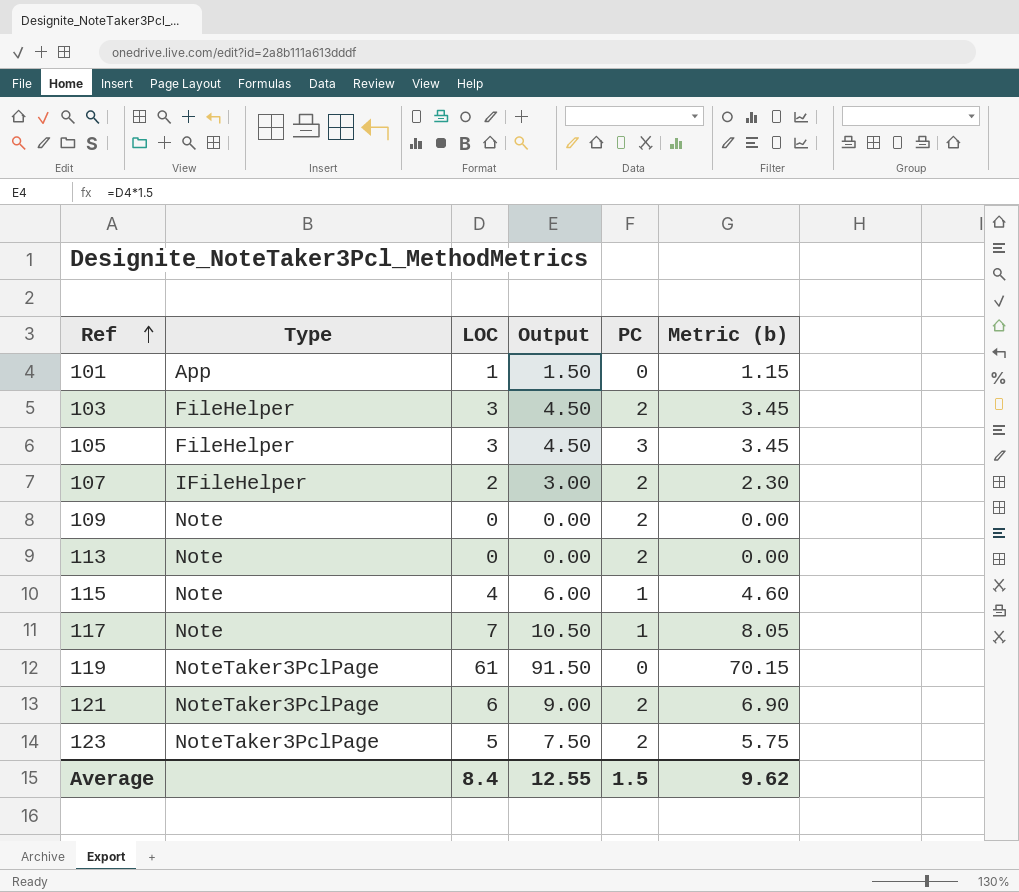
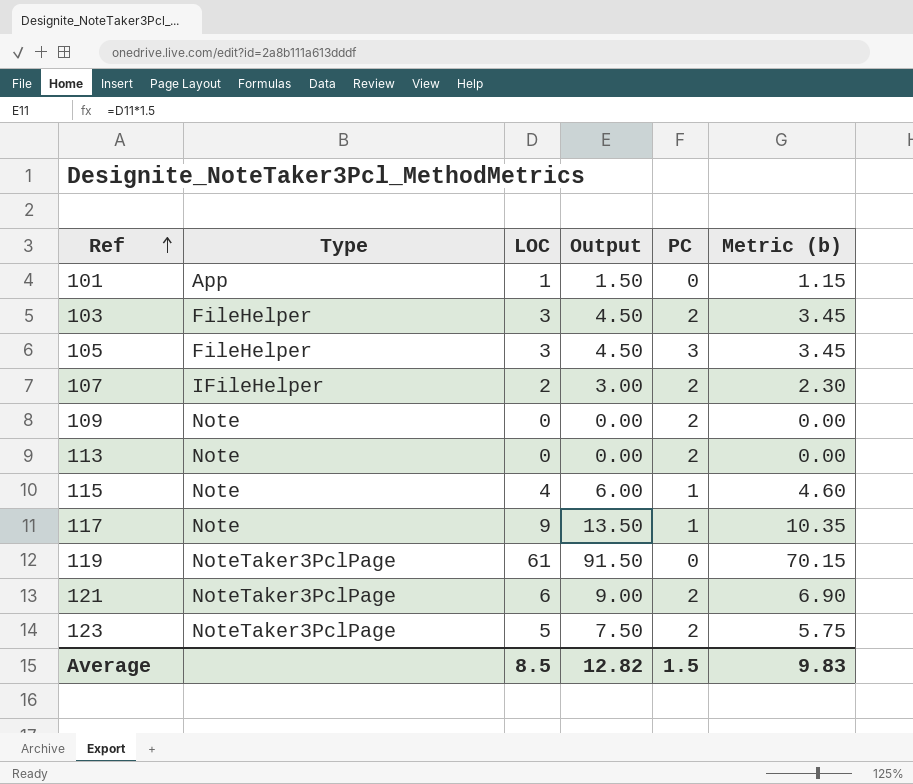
117 | LOC: 7 -> 9
117 | Output: 10.50 -> 13.50
117 | Metric (b): 8.05 -> 10.35
Average | LOC: 8.4 -> 8.5
Average | Output: 12.55 -> 12.82
Average | Metric (b): 9.62 -> 9.83

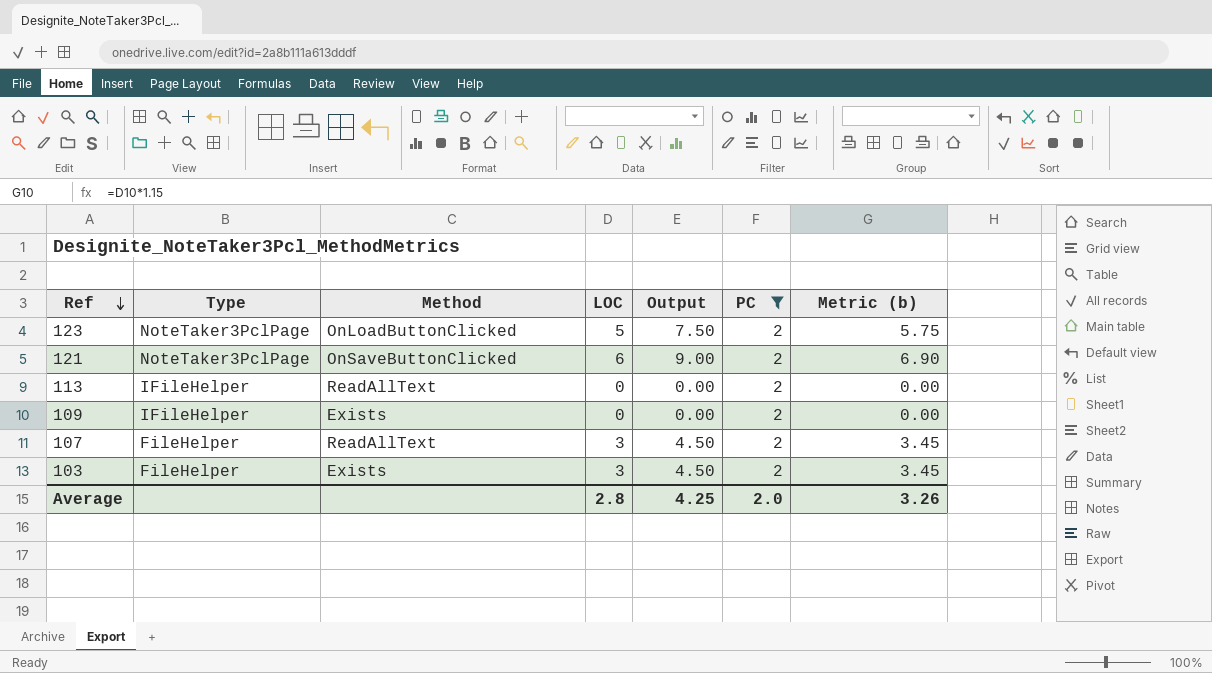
filter: none -> PC = 2
row order: Ref ascending -> Ref descending
column Method | position: none -> 3
113 | Type: Note -> IFileHelper
109 | Type: Note -> IFileHelper
107 | Type: IFileHelper -> FileHelper
107 | LOC: 2 -> 3
107 | Output: 3.00 -> 4.50
107 | Metric (b): 2.30 -> 3.45
Average | LOC: 8.5 -> 2.8
Average | Output: 12.82 -> 4.25
Average | PC: 1.5 -> 2.0
Average | Metric (b): 9.83 -> 3.26

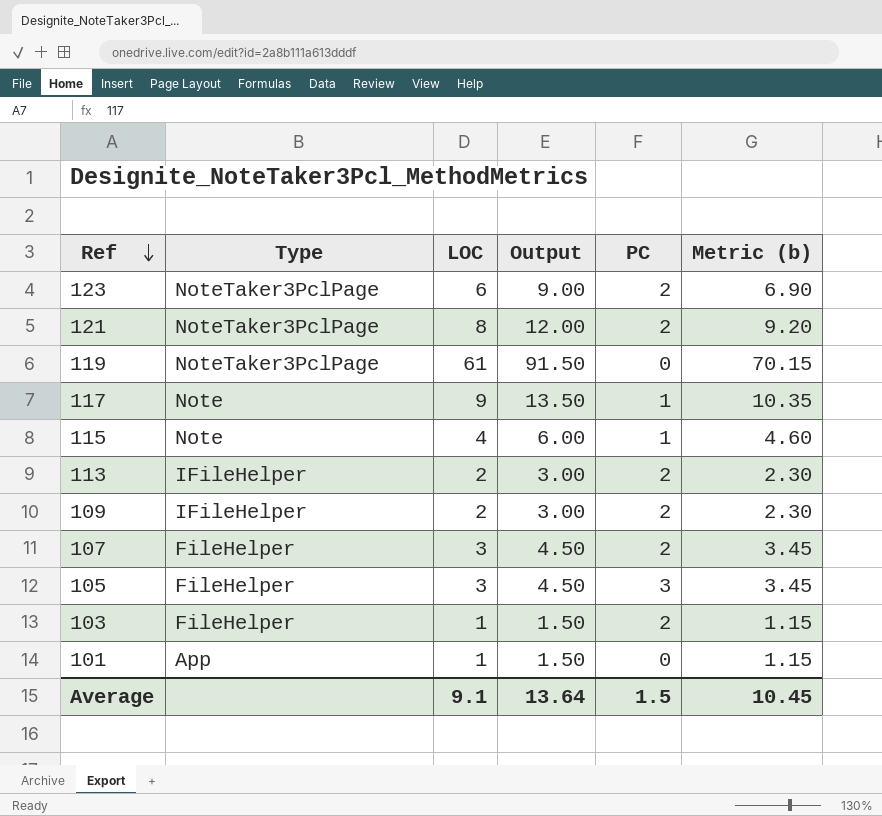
filter: PC = 2 -> none
column Method | position: 3 -> none
123 | LOC: 5 -> 6
123 | Output: 7.50 -> 9.00
123 | Metric (b): 5.75 -> 6.90
121 | LOC: 6 -> 8
121 | Output: 9.00 -> 12.00
121 | Metric (b): 6.90 -> 9.20
113 | LOC: 0 -> 2
113 | Output: 0.00 -> 3.00
113 | Metric (b): 0.00 -> 2.30
109 | LOC: 0 -> 2
109 | Output: 0.00 -> 3.00
109 | Metric (b): 0.00 -> 2.30
103 | LOC: 3 -> 1
103 | Output: 4.50 -> 1.50
103 | Metric (b): 3.45 -> 1.15
Average | LOC: 2.8 -> 9.1
Average | Output: 4.25 -> 13.64
Average | PC: 2.0 -> 1.5
Average | Metric (b): 3.26 -> 10.45

